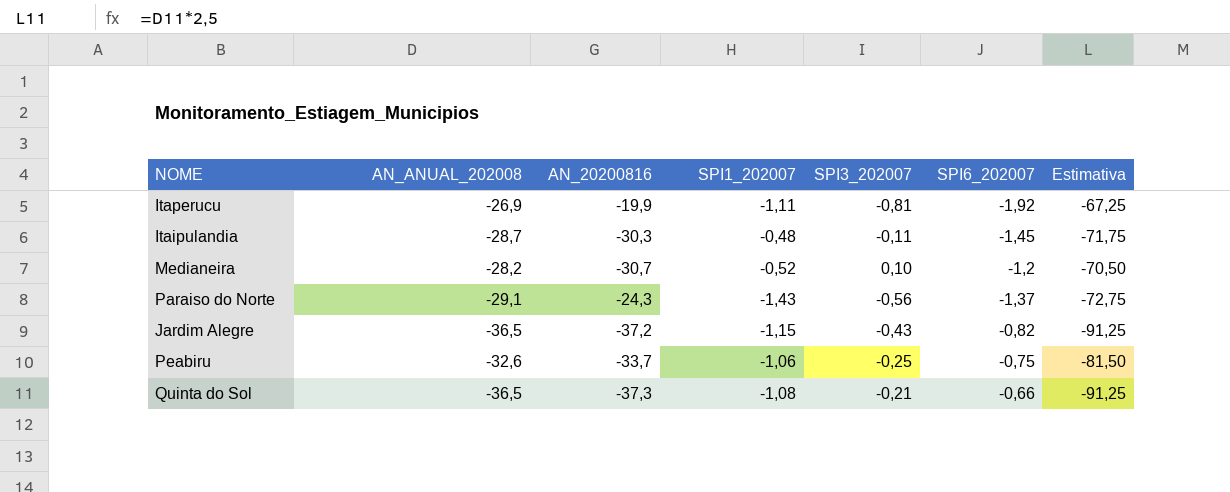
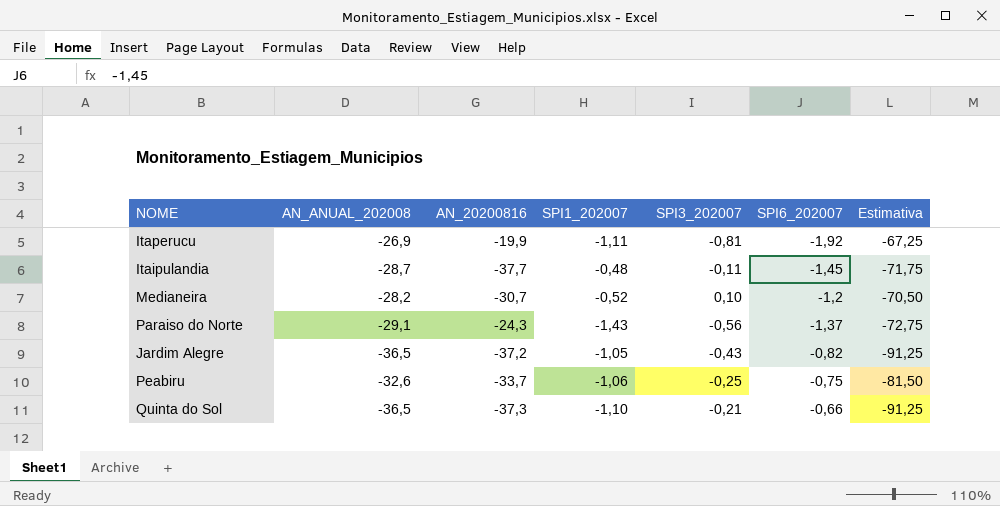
Itaipulandia | AN_20200816: -30,3 -> -37,7
Jardim Alegre | SPI1_202007: -1,15 -> -1,05
Quinta do Sol | SPI1_202007: -1,08 -> -1,10

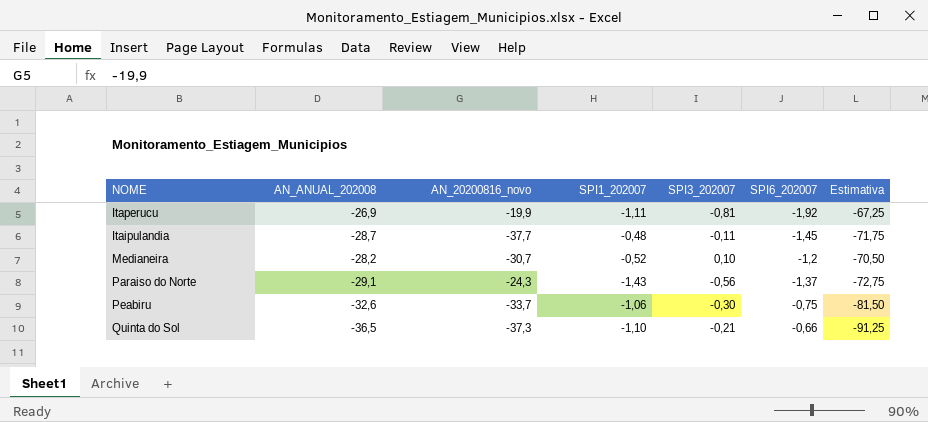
column name: AN_20200816 -> AN_20200816_novo
row Jardim Alegre: -36,5 | -37,2 | -1,05 | -0,43 | -0,82 | -91,25 -> none
Peabiru | SPI3_202007: -0,25 -> -0,30

